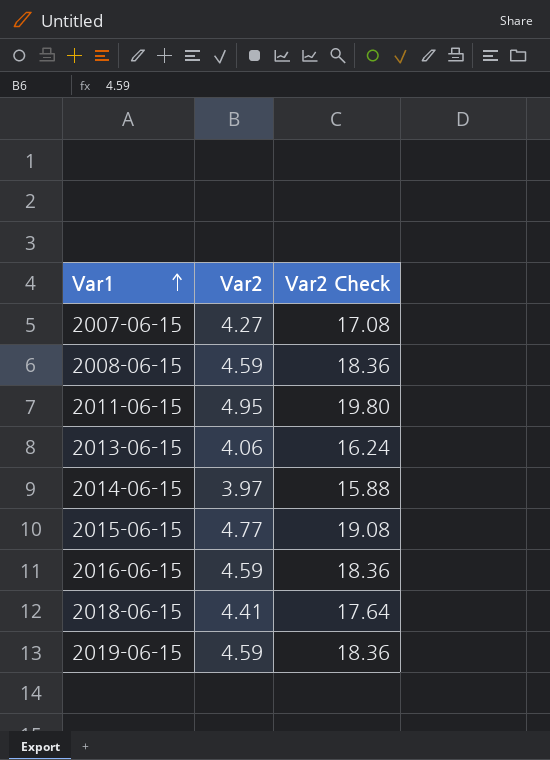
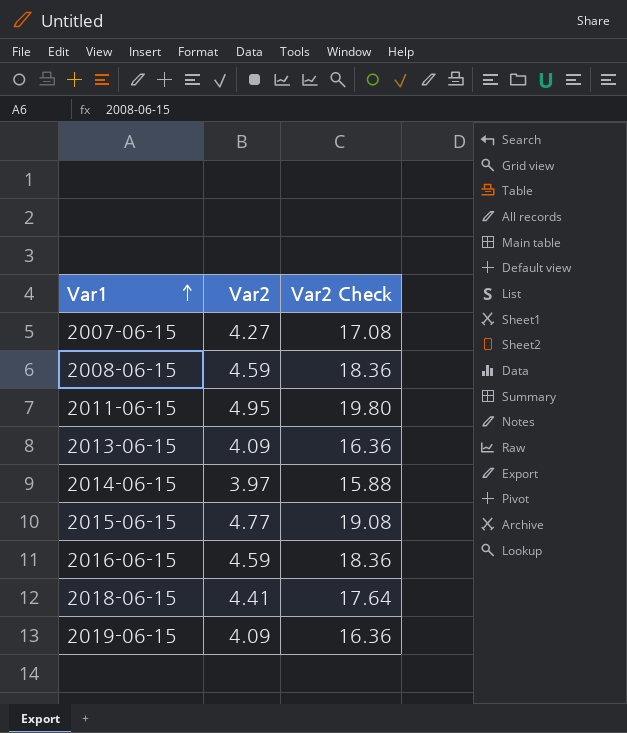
2013-06-15 | Var2: 4.06 -> 4.09
2013-06-15 | Var2 Check: 16.24 -> 16.36
2019-06-15 | Var2: 4.59 -> 4.09
2019-06-15 | Var2 Check: 18.36 -> 16.36

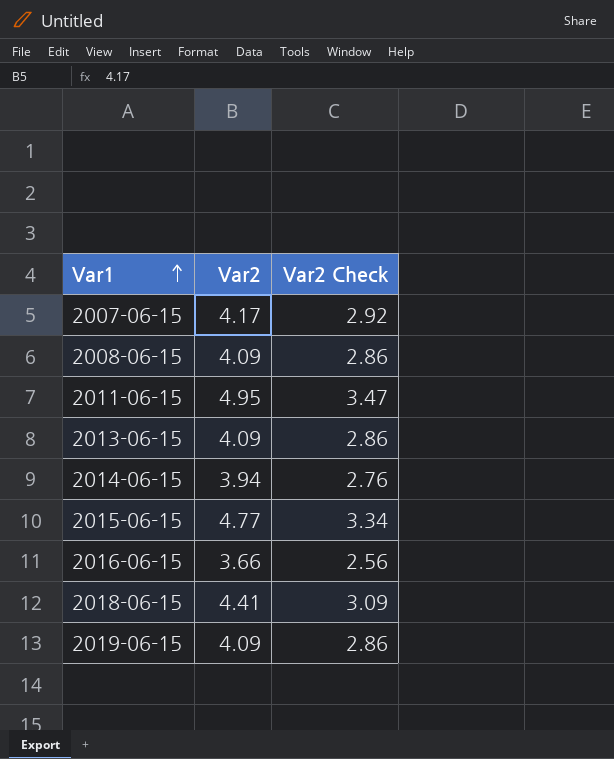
column Var2 Check | formula: [Var2] * 4 -> [Var2] * 0.7
2007-06-15 | Var2: 4.27 -> 4.17
2008-06-15 | Var2: 4.59 -> 4.09
2014-06-15 | Var2: 3.97 -> 3.94
2016-06-15 | Var2: 4.59 -> 3.66

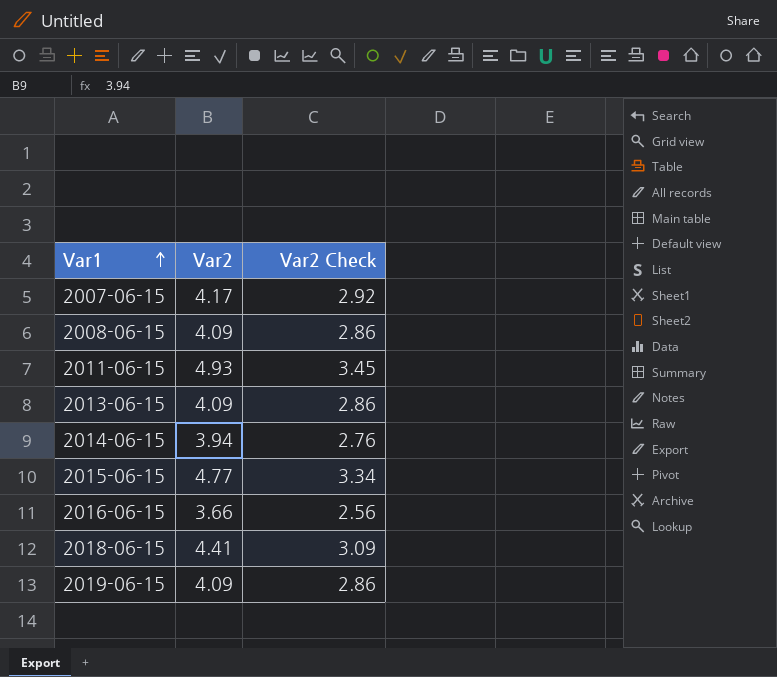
2011-06-15 | Var2: 4.95 -> 4.93
2011-06-15 | Var2 Check: 3.47 -> 3.45

